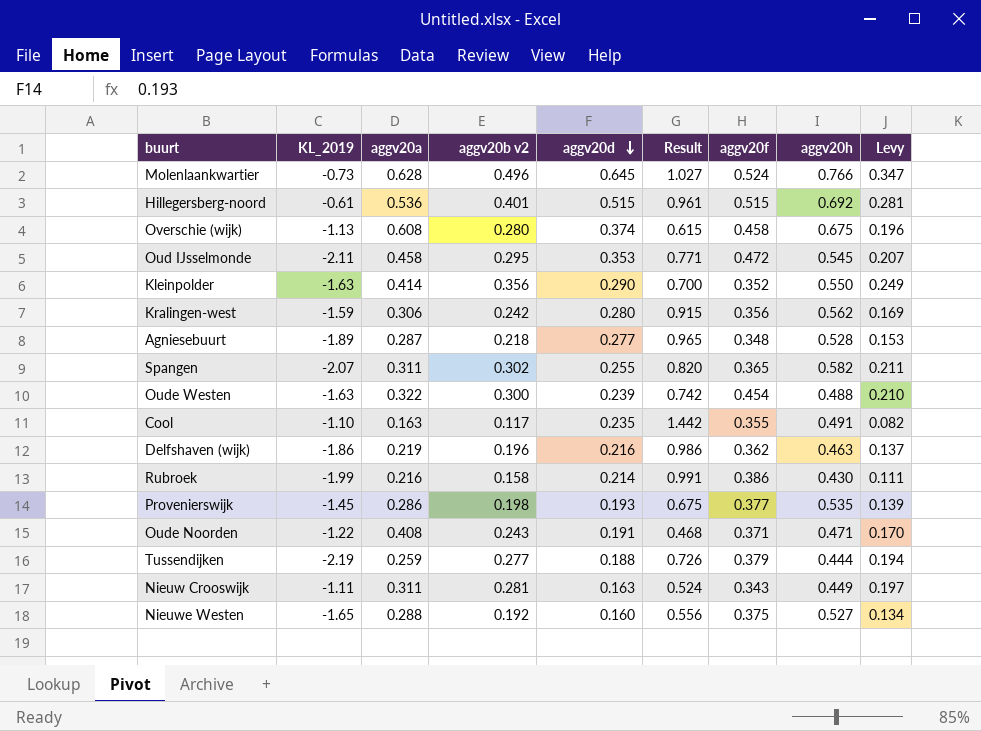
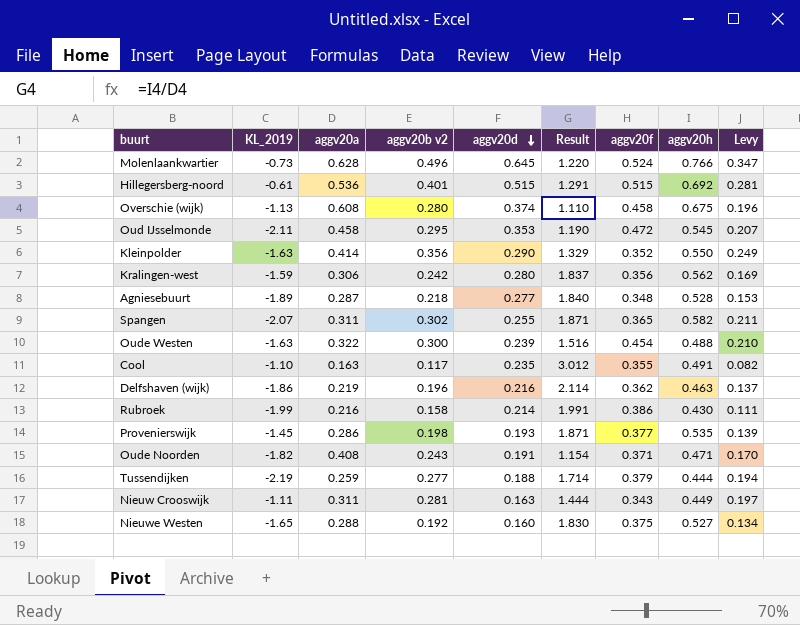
column Result | formula: [aggv20d] / [aggv20a] -> [aggv20h] / [aggv20a]
Oude Noorden | KL_2019: -1.22 -> -1.82

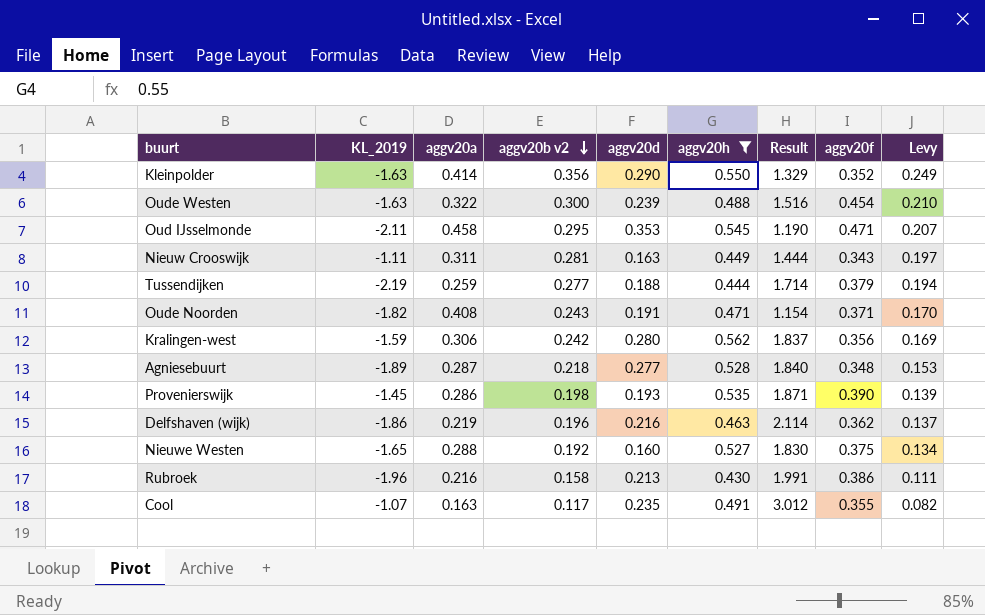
filter: none -> aggv20h <= 0.562
row order: aggv20d descending -> aggv20b v2 descending
column aggv20h | position: 8 -> 6
Oud IJsselmonde | aggv20f: 0.472 -> 0.471
Provenierswijk | aggv20f: 0.377 -> 0.390
Rubroek | KL_2019: -1.99 -> -1.96
Rubroek | aggv20d: 0.214 -> 0.213
Cool | KL_2019: -1.10 -> -1.07

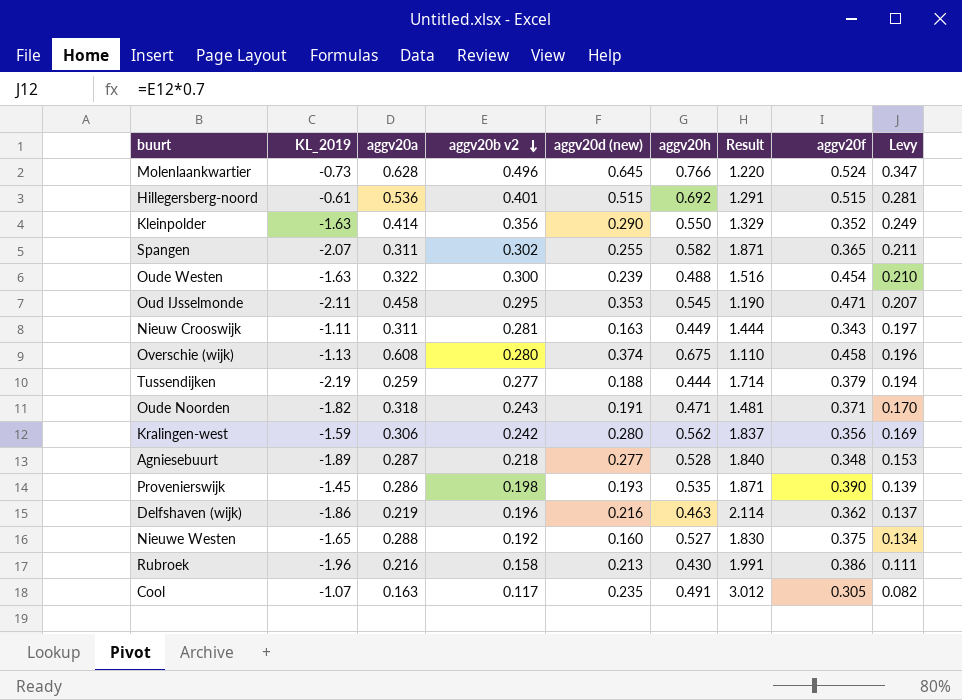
filter: aggv20h <= 0.562 -> none
column name: aggv20d -> aggv20d (new)
Oude Noorden | aggv20a: 0.408 -> 0.318
Oude Noorden | Result: 1.154 -> 1.481
Cool | aggv20f: 0.355 -> 0.305

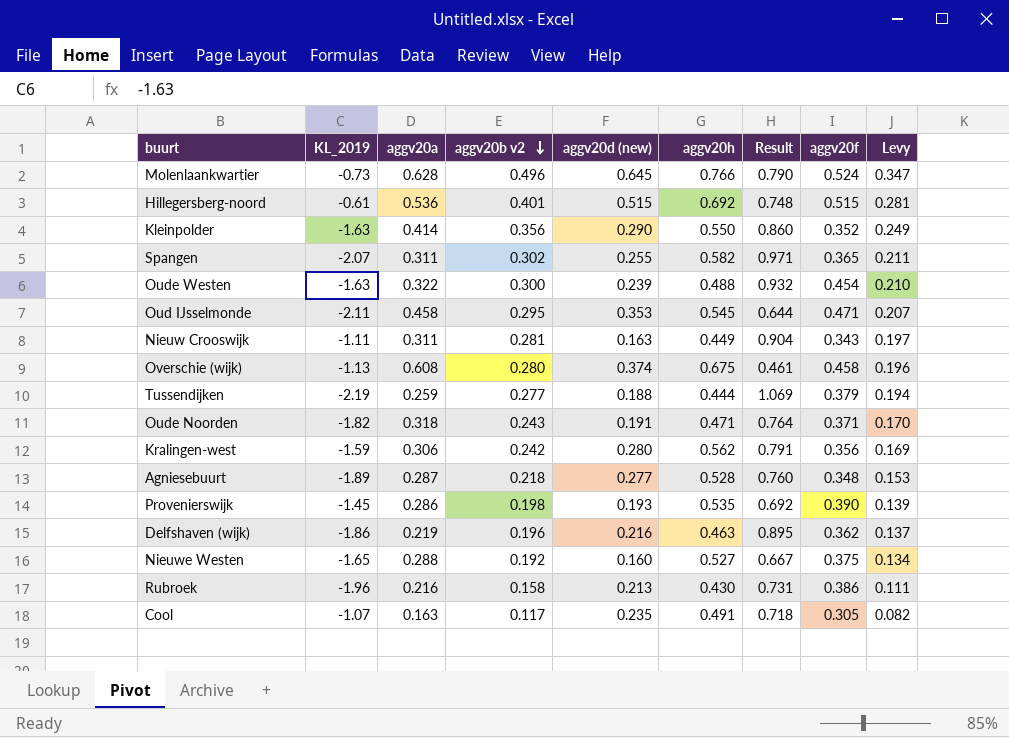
column Result | formula: [aggv20h] / [aggv20a] -> [aggv20b v2] / [aggv20a]

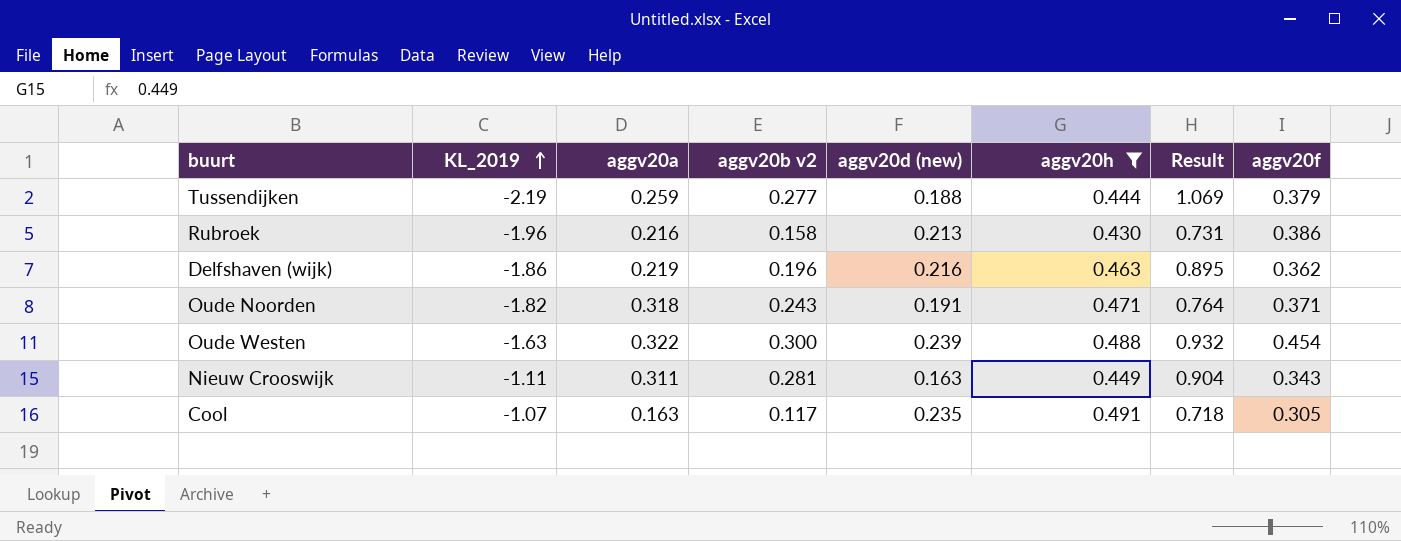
filter: none -> aggv20h <= 0.491
row order: aggv20b v2 descending -> KL_2019 ascending
column Levy | formula: [aggv20b v2] * 0.7 -> none

